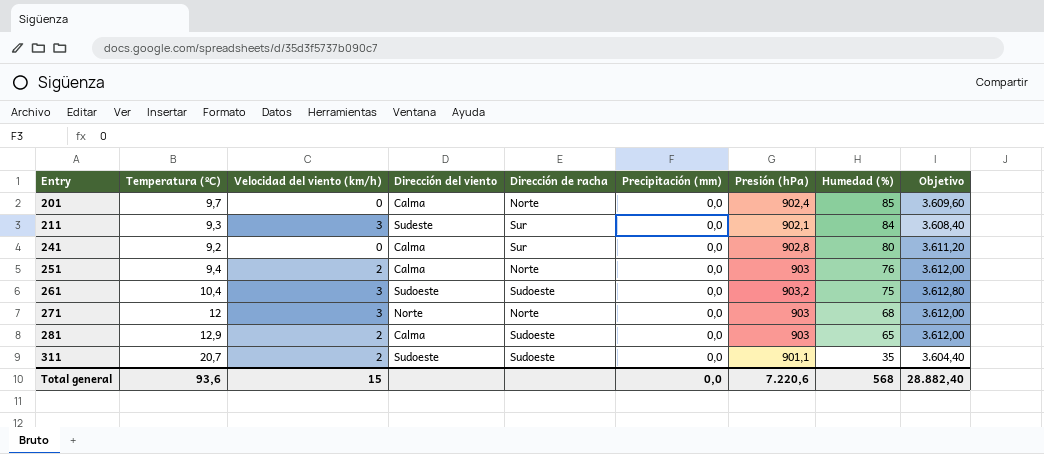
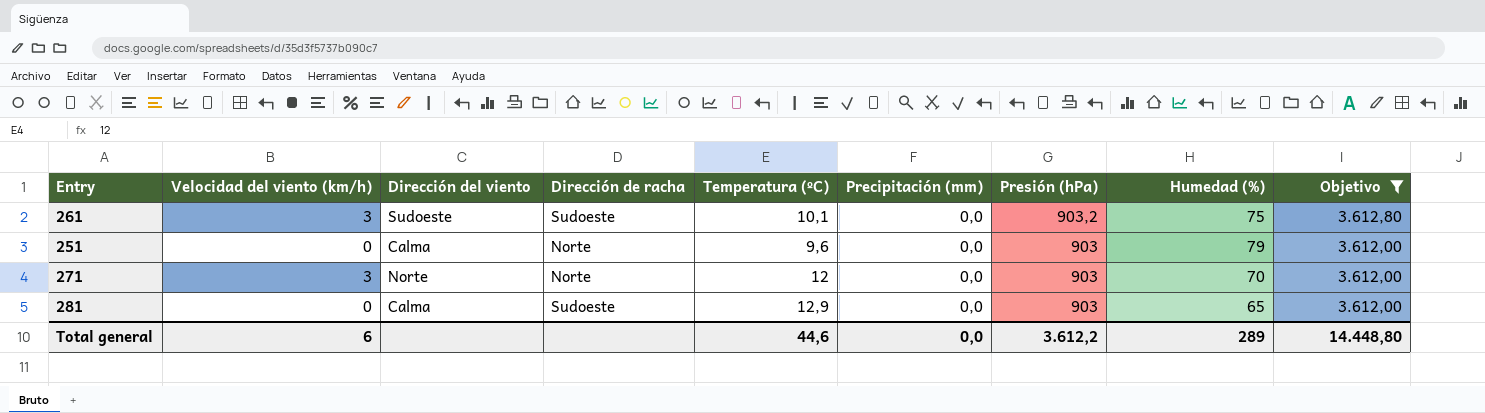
filter: none -> Objetivo >= 3.612,00
row order: Entry ascending -> Presión (hPa) descending
column Temperatura (ºC) | position: 2 -> 5
261 | Temperatura (ºC): 10,4 -> 10,1
251 | Velocidad del viento (km/h): 2 -> 0
251 | Temperatura (ºC): 9,4 -> 9,6
251 | Humedad (%): 76 -> 79
271 | Humedad (%): 68 -> 70
281 | Velocidad del viento (km/h): 2 -> 0
Total general | Velocidad del viento (km/h): 15 -> 6
Total general | Temperatura (ºC): 93,6 -> 44,6
Total general | Presión (hPa): 7.220,6 -> 3.612,2
Total general | Humedad (%): 568 -> 289
Total general | Objetivo: 28.882,40 -> 14.448,80

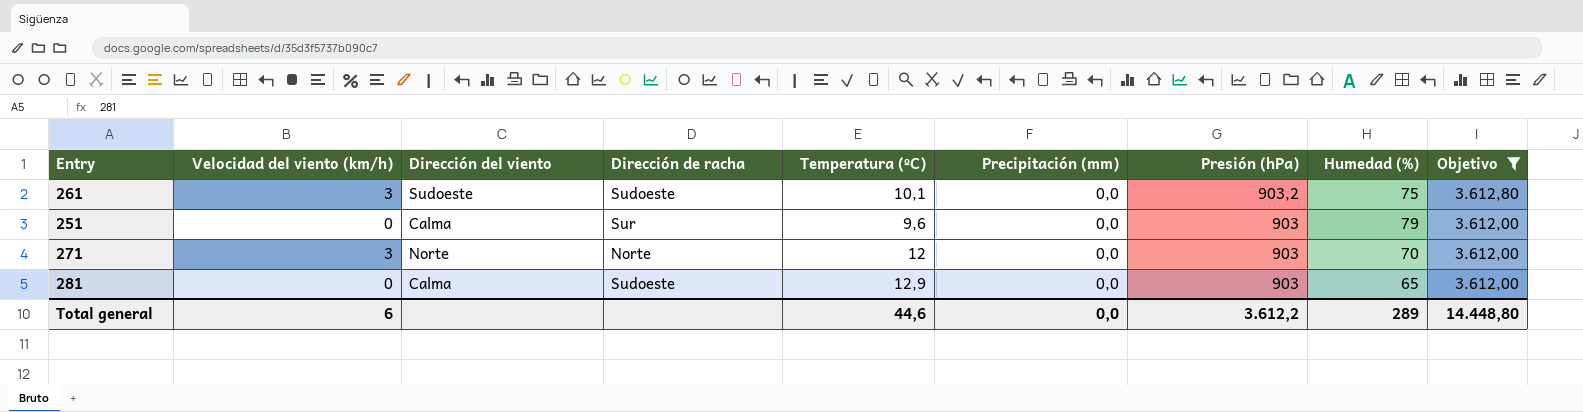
251 | Dirección de racha: Norte -> Sur

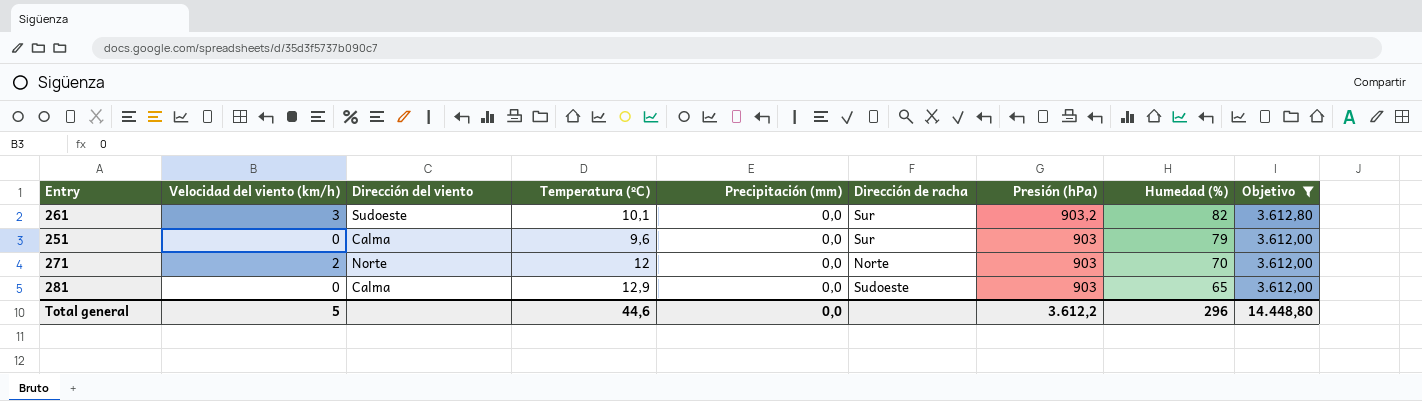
column Dirección de racha | position: 4 -> 6
261 | Dirección de racha: Sudoeste -> Sur
261 | Humedad (%): 75 -> 82
271 | Velocidad del viento (km/h): 3 -> 2
Total general | Velocidad del viento (km/h): 6 -> 5
Total general | Humedad (%): 289 -> 296

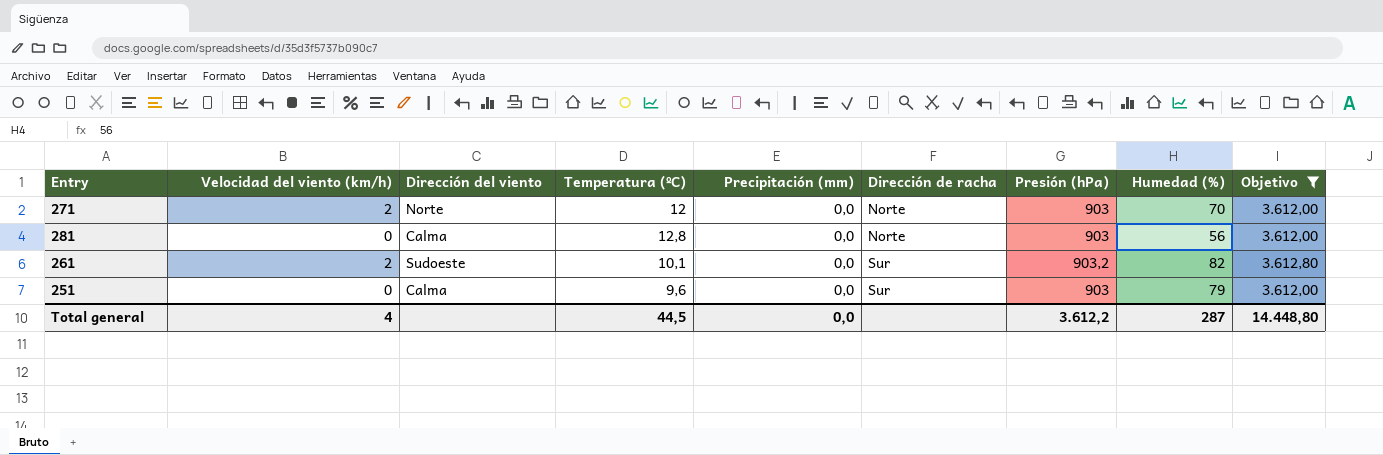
row order: Presión (hPa) descending -> Dirección de racha ascending
281 | Temperatura (ºC): 12,9 -> 12,8
281 | Dirección de racha: Sudoeste -> Norte
281 | Humedad (%): 65 -> 56
261 | Velocidad del viento (km/h): 3 -> 2
Total general | Velocidad del viento (km/h): 5 -> 4
Total general | Temperatura (ºC): 44,6 -> 44,5
Total general | Humedad (%): 296 -> 287

